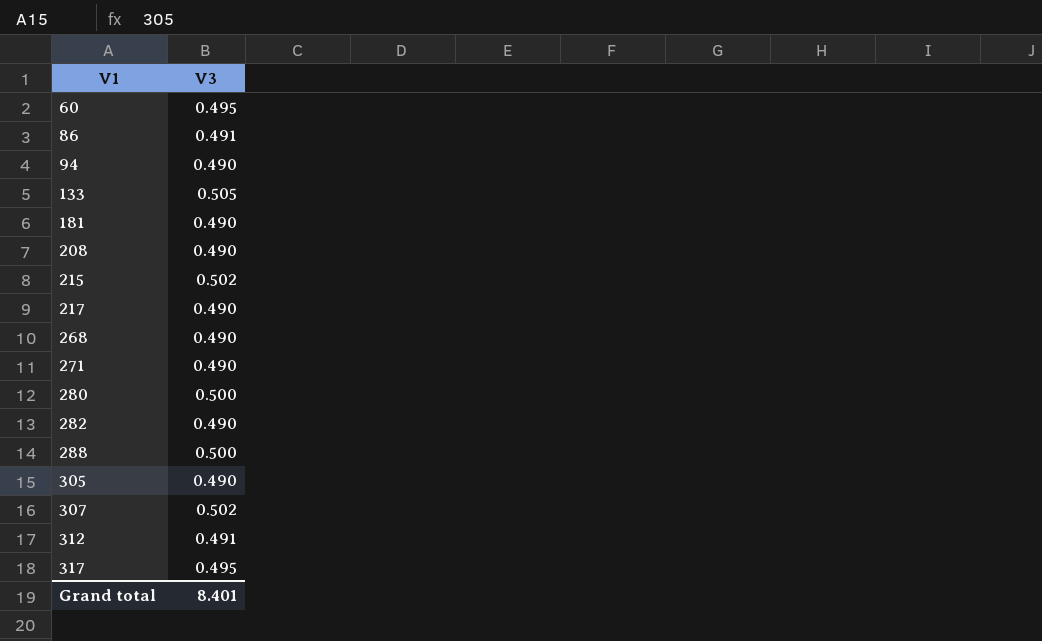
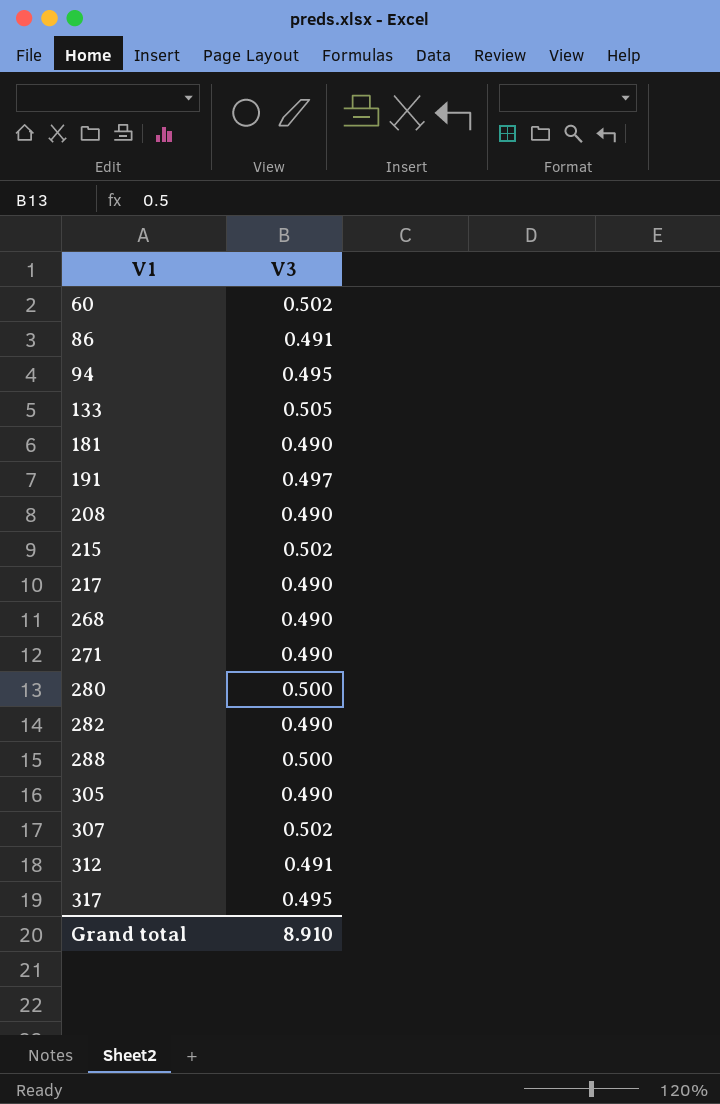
60 | V3: 0.495 -> 0.502
94 | V3: 0.490 -> 0.495
row 191: none -> 0.497
Grand total | V3: 8.401 -> 8.910

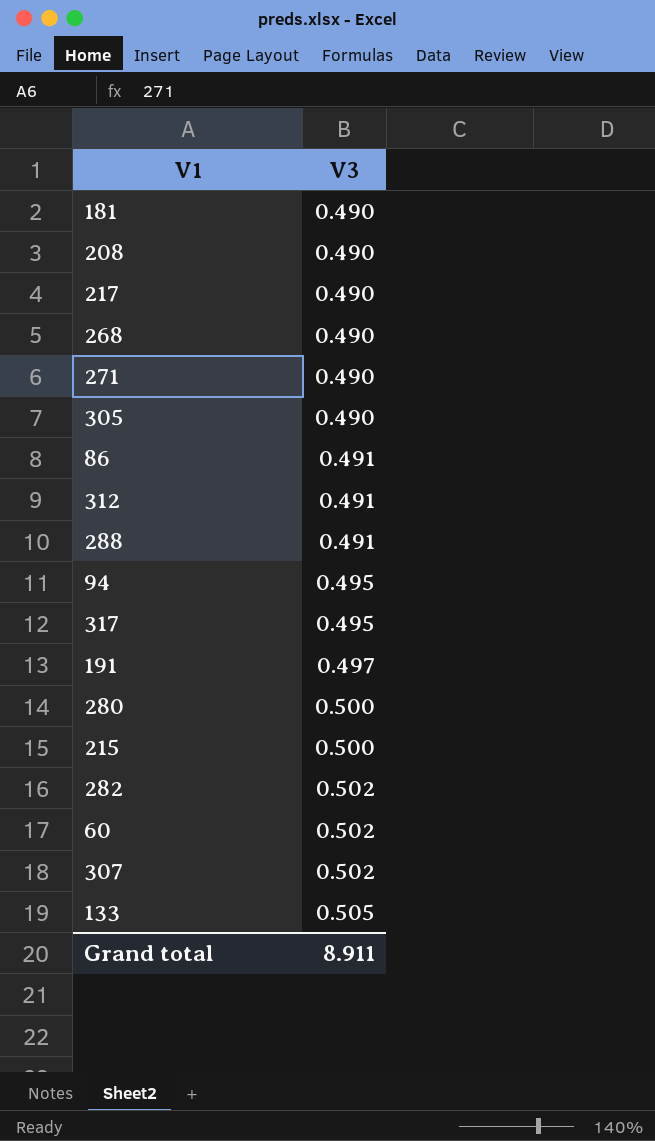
row order: V1 ascending -> V3 ascending
288 | V3: 0.500 -> 0.491
215 | V3: 0.502 -> 0.500
282 | V3: 0.490 -> 0.502
Grand total | V3: 8.910 -> 8.911

